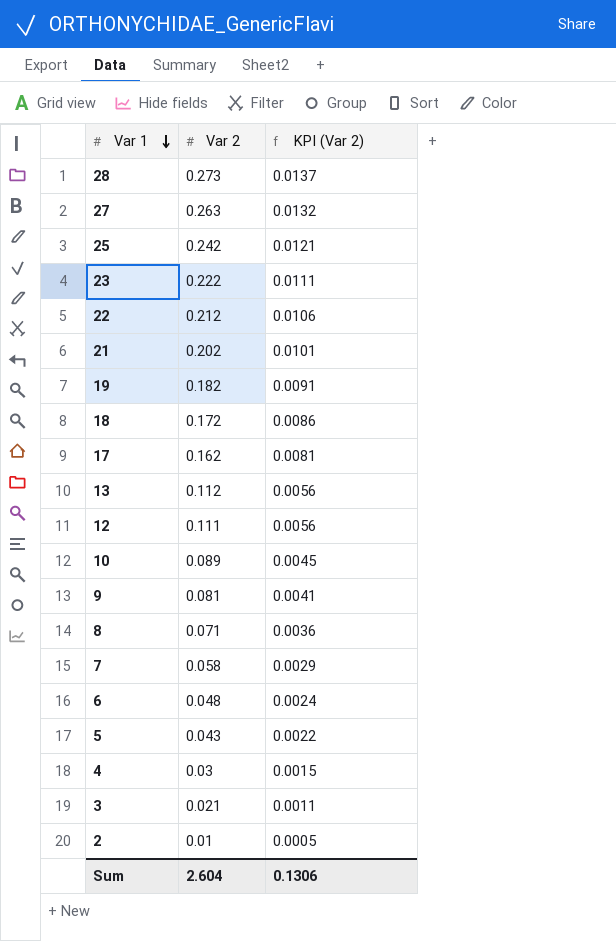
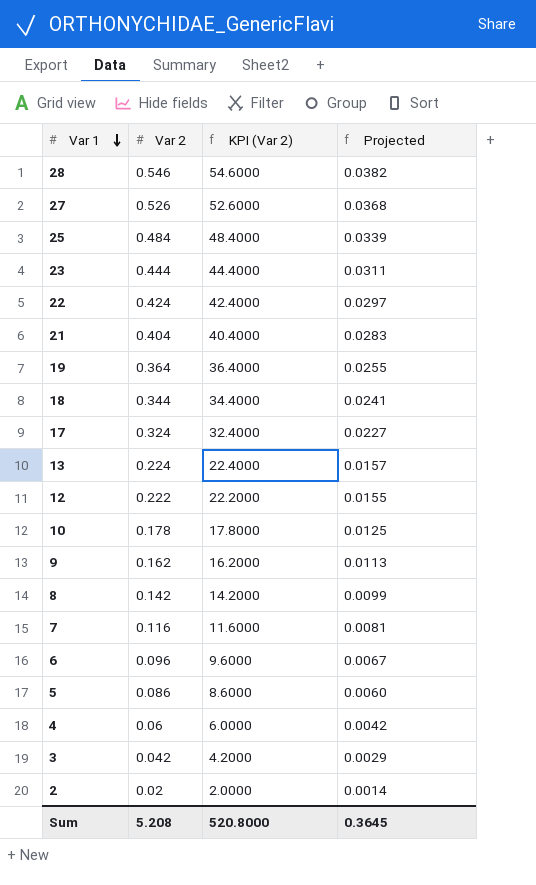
column KPI (Var 2) | formula: [Var 2] * 0.05 -> [Var 2] * 100
column Projected | formula: none -> [Var 2] * 0.07
28 | Var 2: 0.273 -> 0.546
27 | Var 2: 0.263 -> 0.526
25 | Var 2: 0.242 -> 0.484
23 | Var 2: 0.222 -> 0.444
22 | Var 2: 0.212 -> 0.424
21 | Var 2: 0.202 -> 0.404
19 | Var 2: 0.182 -> 0.364
18 | Var 2: 0.172 -> 0.344
17 | Var 2: 0.162 -> 0.324
13 | Var 2: 0.112 -> 0.224
12 | Var 2: 0.111 -> 0.222
10 | Var 2: 0.089 -> 0.178
9 | Var 2: 0.081 -> 0.162
8 | Var 2: 0.071 -> 0.142
7 | Var 2: 0.058 -> 0.116
6 | Var 2: 0.048 -> 0.096
5 | Var 2: 0.043 -> 0.086
4 | Var 2: 0.03 -> 0.06
3 | Var 2: 0.021 -> 0.042
2 | Var 2: 0.01 -> 0.02
Sum | Var 2: 2.604 -> 5.208
Sum | KPI (Var 2): 0.1306 -> 520.8000

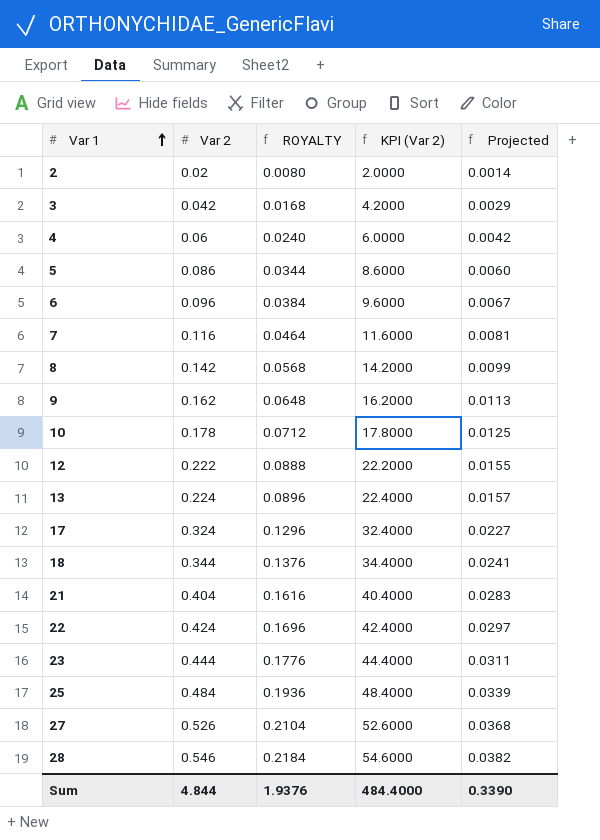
row order: Var 1 descending -> Var 1 ascending
column ROYALTY | formula: none -> [Var 2] * 0.4
row 19: 0.364 | 36.4000 | 0.0255 -> none
Sum | Var 2: 5.208 -> 4.844
Sum | KPI (Var 2): 520.8000 -> 484.4000
Sum | Projected: 0.3645 -> 0.3390

